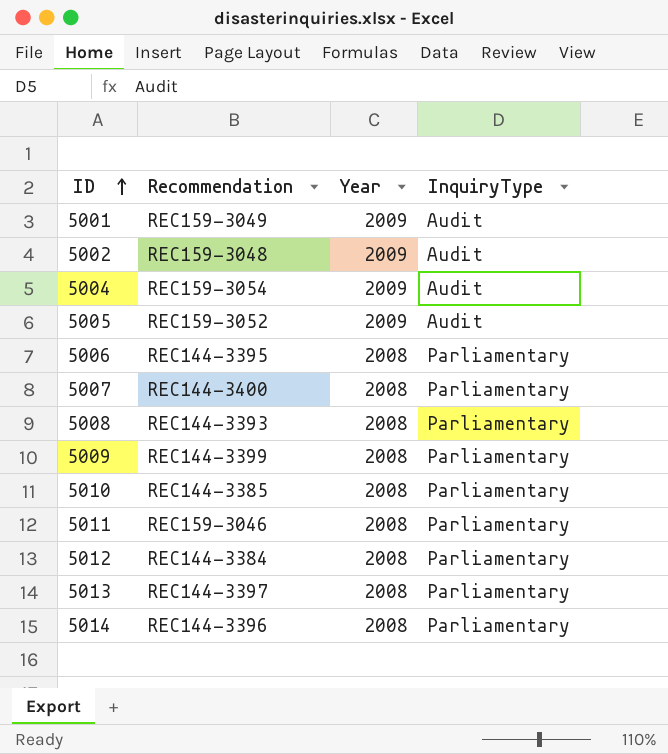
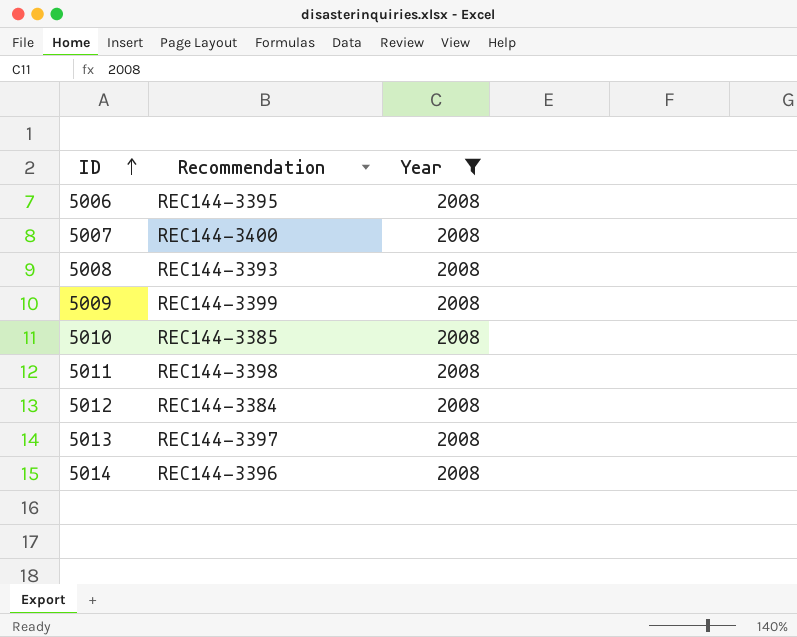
filter: none -> Year = 2008
column InquiryType | position: 4 -> none
5011 | Recommendation: REC159-3046 -> REC144-3398

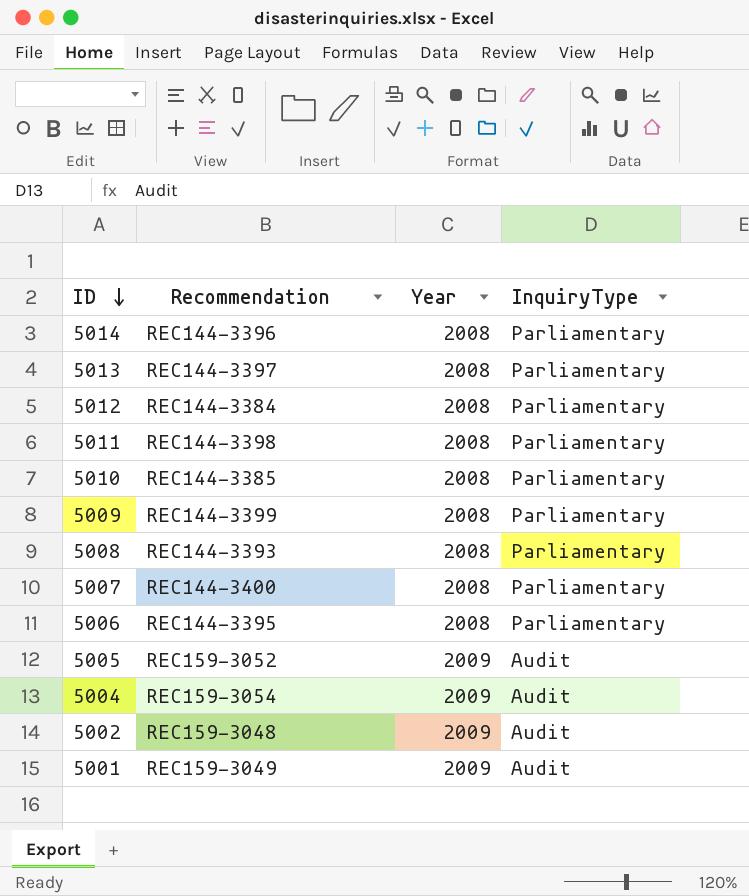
filter: Year = 2008 -> none
row order: ID ascending -> ID descending
column InquiryType | position: none -> 4

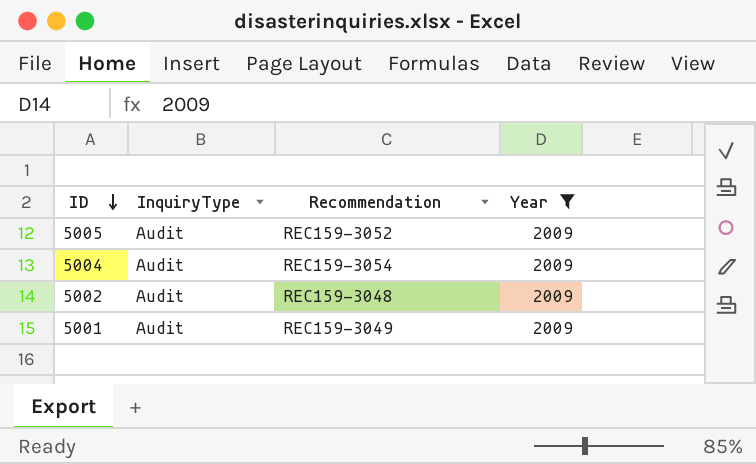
filter: none -> Year = 2009
column InquiryType | position: 4 -> 2

